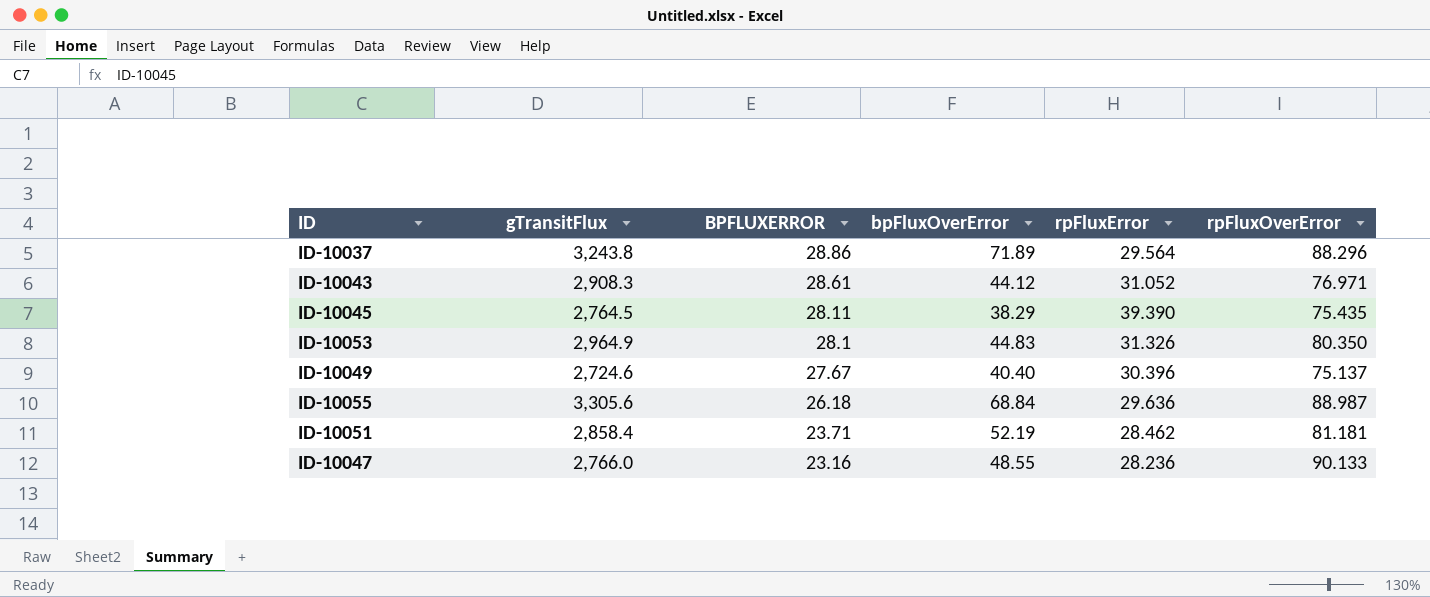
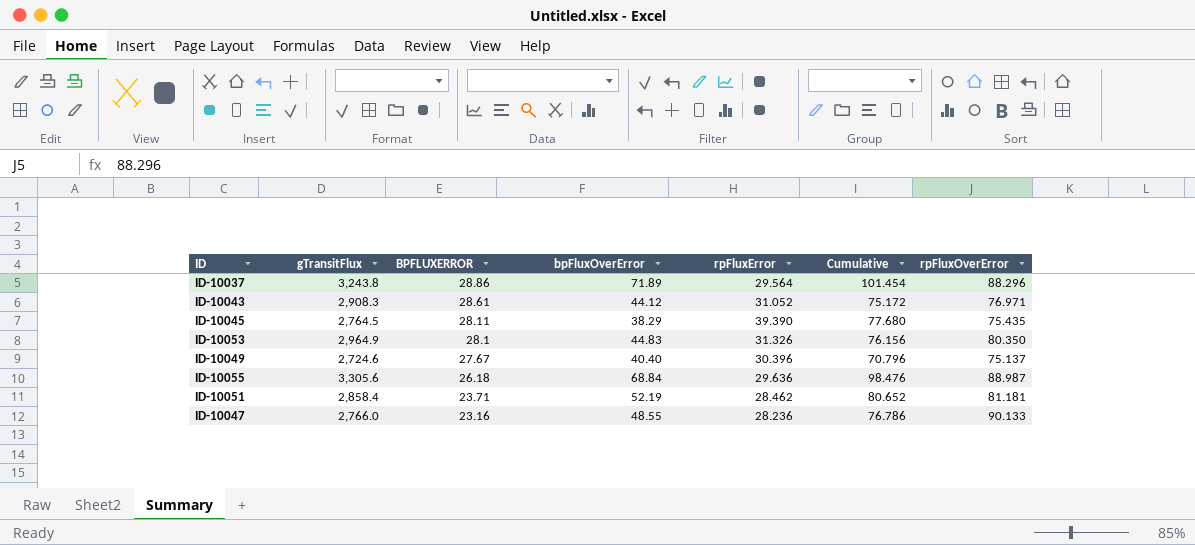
column Cumulative | formula: none -> [bpFluxOverError] + [rpFluxError]

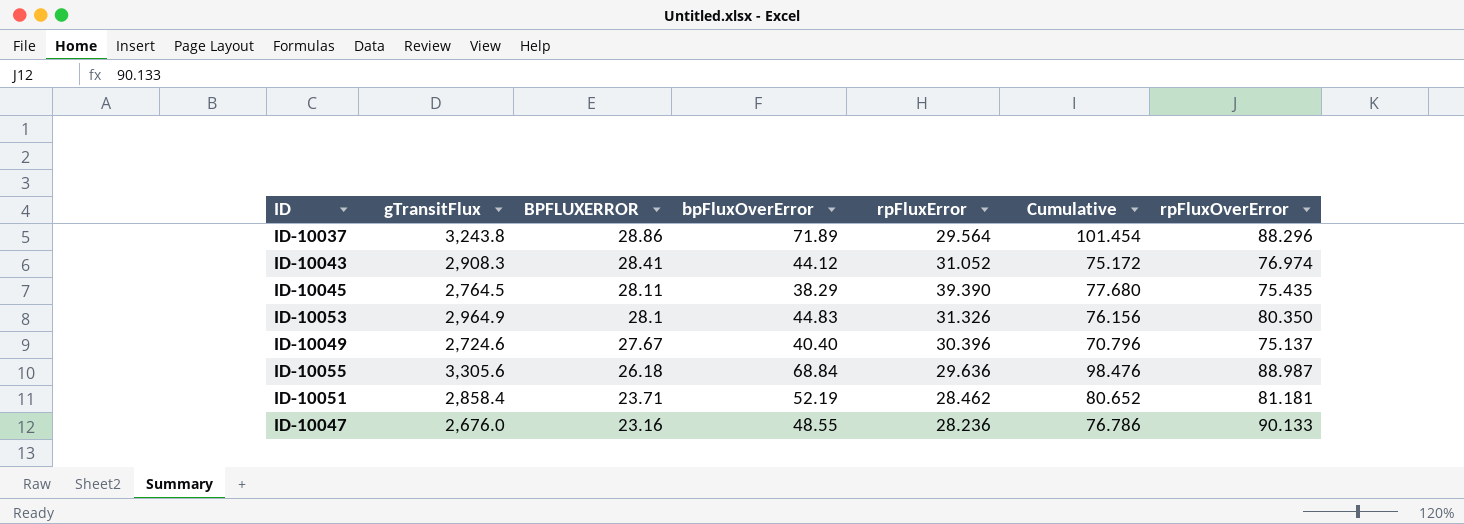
ID-10043 | BPFLUXERROR: 28.61 -> 28.41
ID-10043 | rpFluxOverError: 76.971 -> 76.974
ID-10047 | gTransitFlux: 2,766.0 -> 2,676.0

